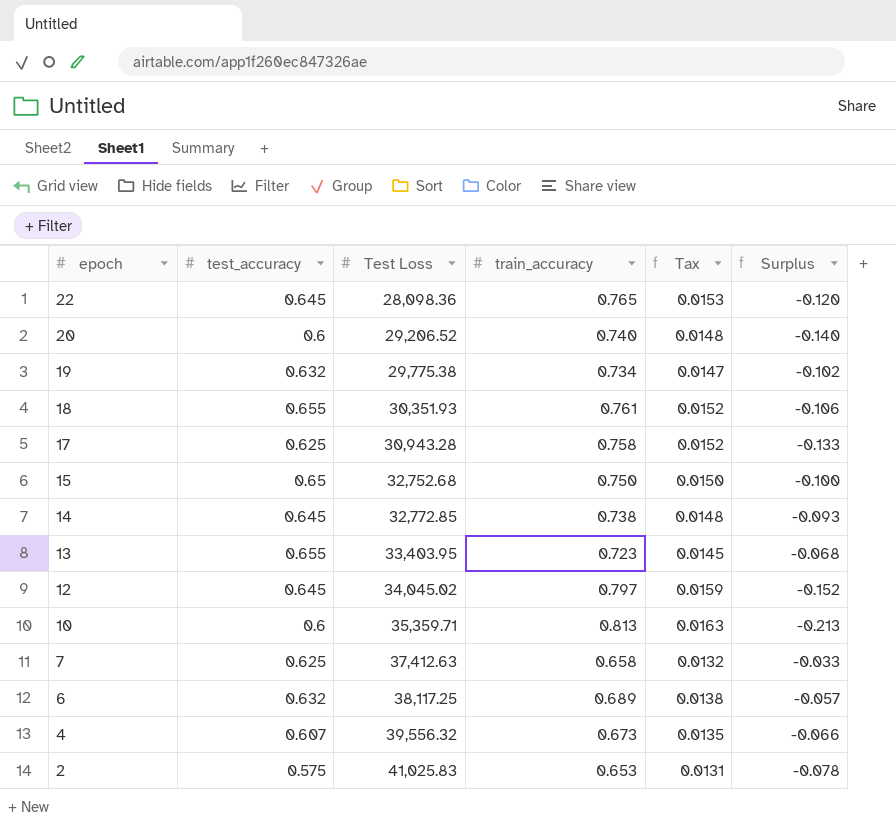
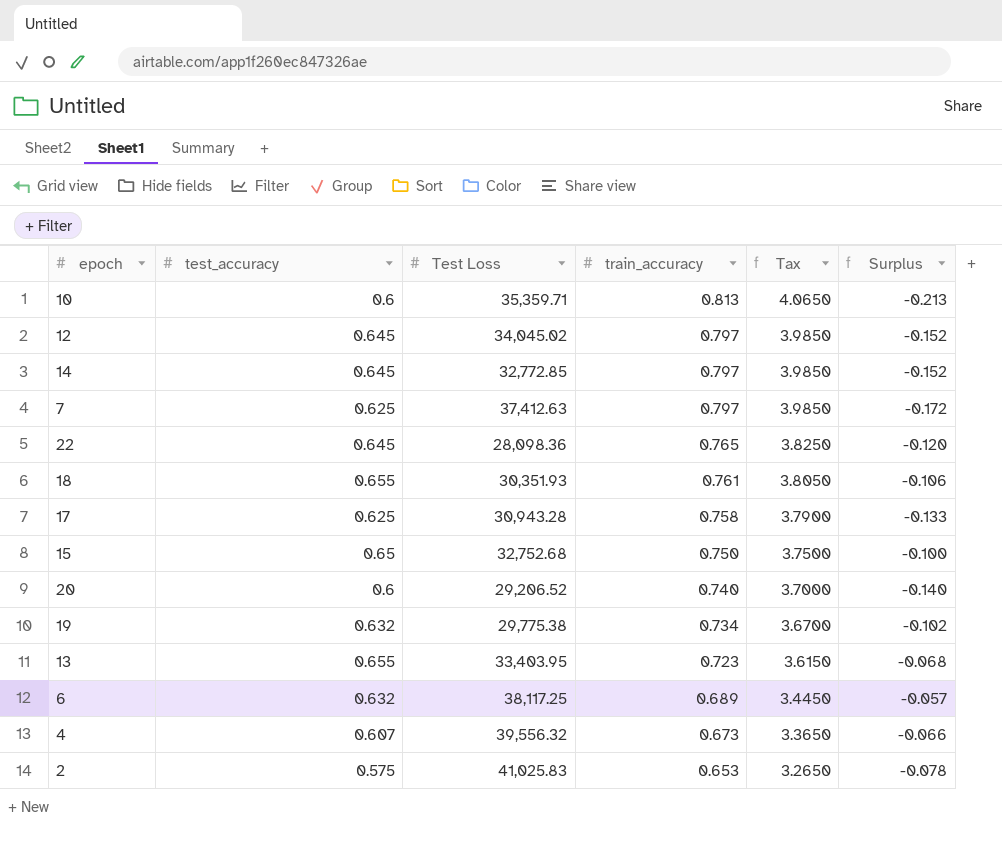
row order: epoch descending -> train_accuracy descending
column Tax | formula: [train_accuracy] * 0.02 -> [train_accuracy] * 5
14 | train_accuracy: 0.738 -> 0.797
14 | Surplus: -0.093 -> -0.152
7 | train_accuracy: 0.658 -> 0.797
7 | Surplus: -0.033 -> -0.172

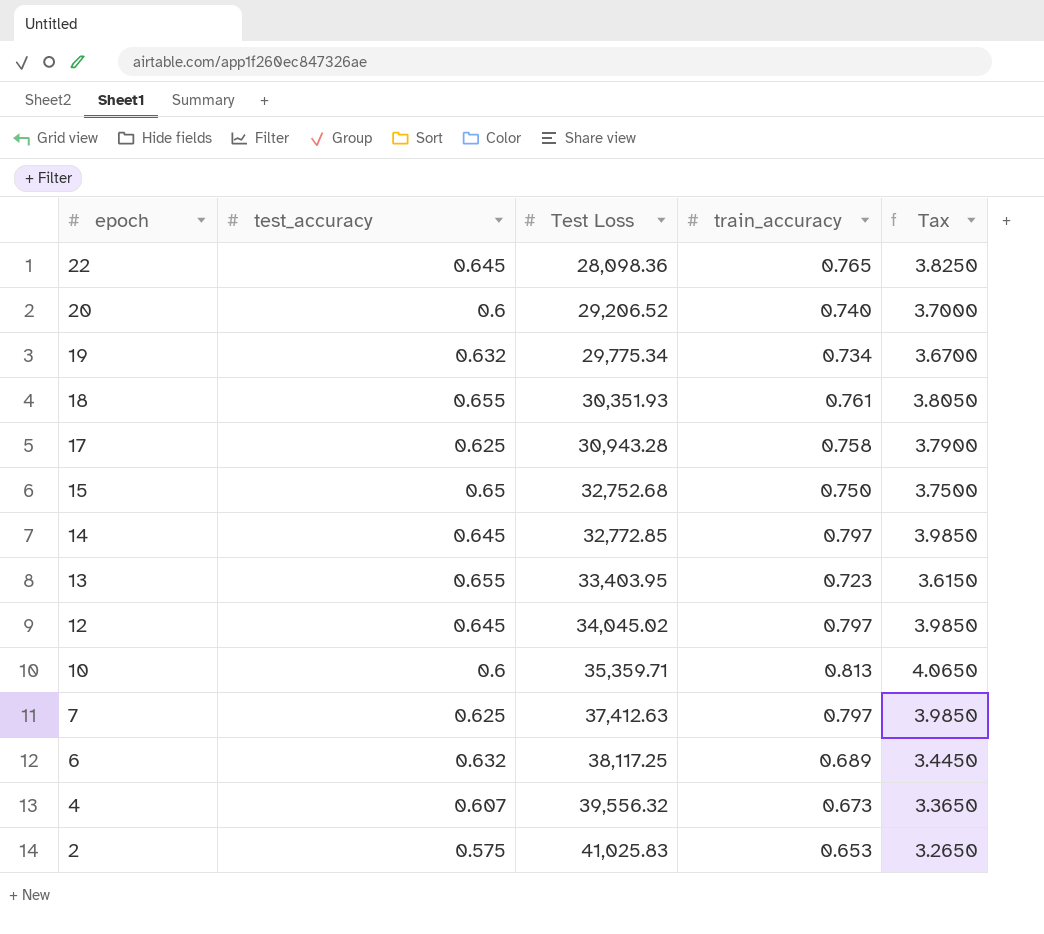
row order: train_accuracy descending -> epoch descending
column Surplus | formula: [test_accuracy] - [train_accuracy] -> none
19 | Test Loss: 29,775.38 -> 29,775.34

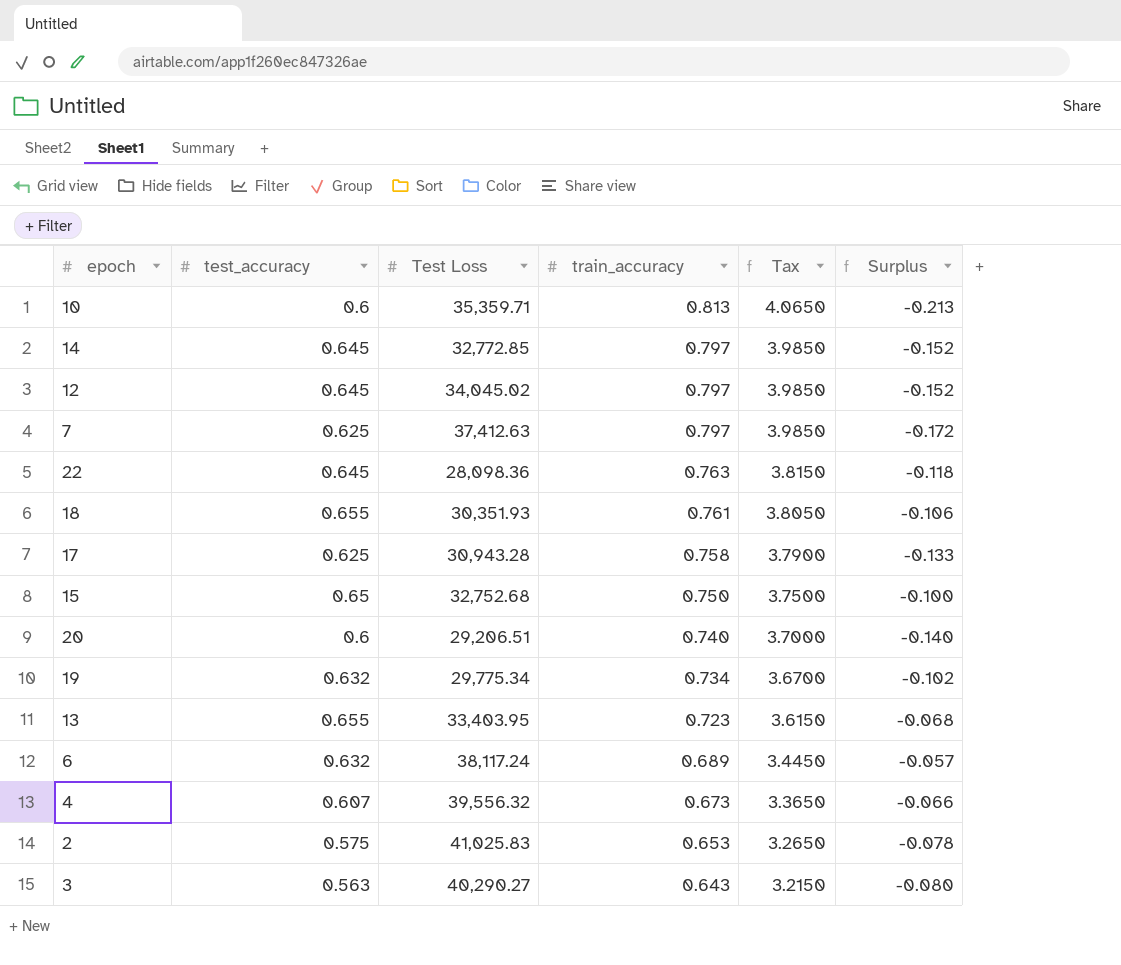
row order: epoch descending -> train_accuracy descending
column Surplus | formula: none -> [test_accuracy] - [train_accuracy]
22 | train_accuracy: 0.765 -> 0.763
22 | Tax: 3.8250 -> 3.8150
20 | Test Loss: 29,206.52 -> 29,206.51
6 | Test Loss: 38,117.25 -> 38,117.24
row 3: none -> 0.563 | 40,290.27 | 0.643 | 3.2150 | -0.080

